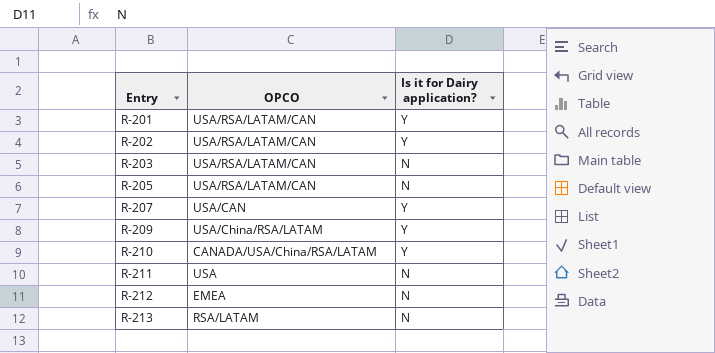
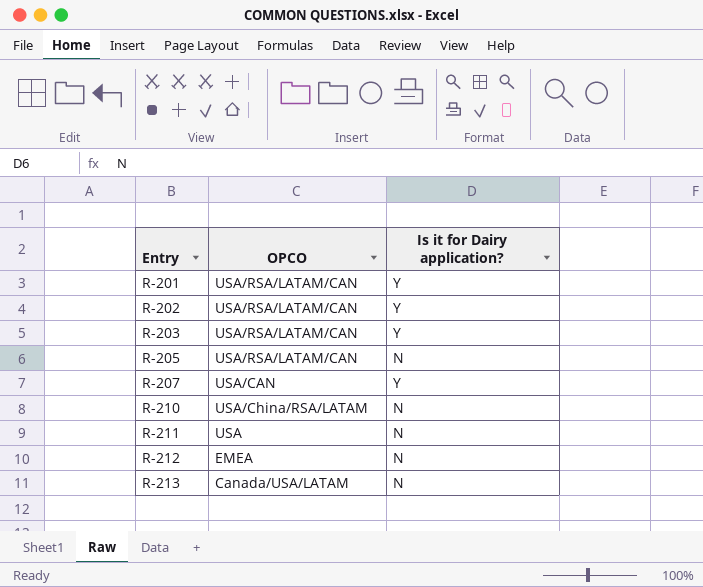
row R-209: USA/China/RSA/LATAM | Y -> none
R-203 | Is it for Dairy application?: N -> Y
R-210 | OPCO: CANADA/USA/China/RSA/LATAM -> USA/China/RSA/LATAM
R-210 | Is it for Dairy application?: Y -> N
R-213 | OPCO: RSA/LATAM -> Canada/USA/LATAM

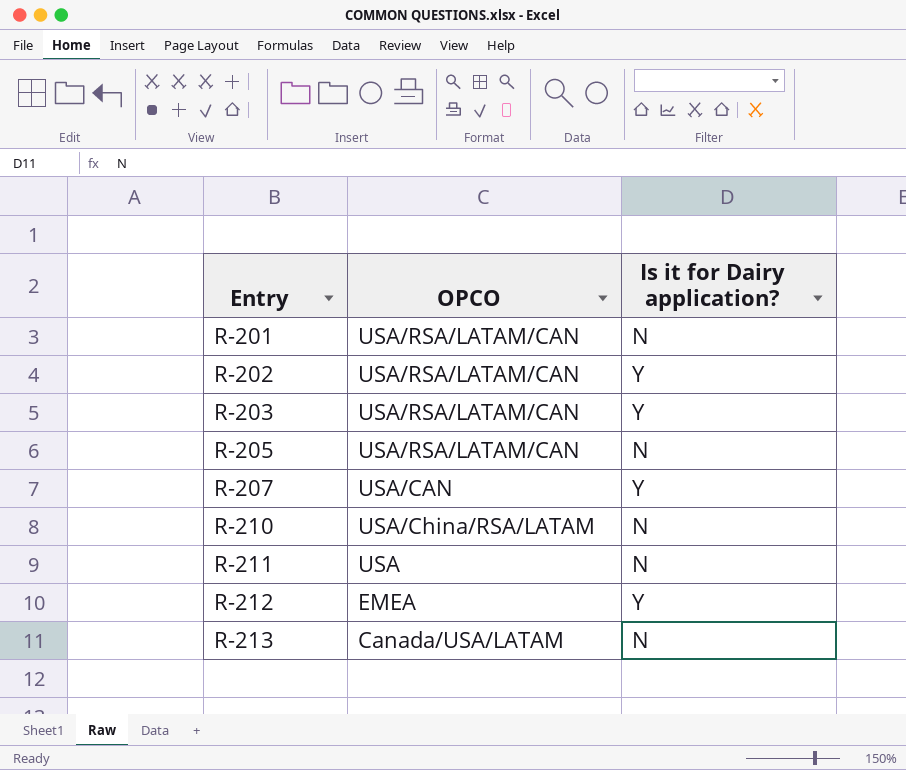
R-201 | Is it for Dairy application?: Y -> N
R-212 | Is it for Dairy application?: N -> Y

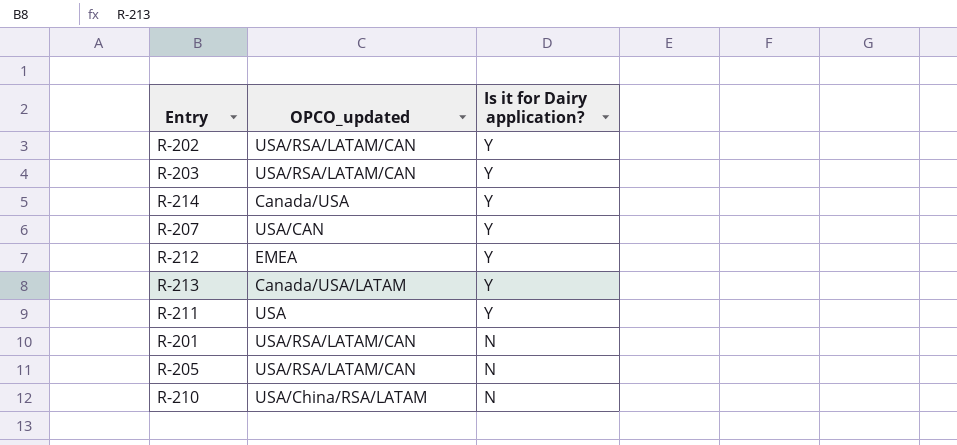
row order: Entry ascending -> Is it for Dairy application? descending
column name: OPCO -> OPCO_updated
row R-214: none -> Canada/USA | Y
R-213 | Is it for Dairy application?: N -> Y
R-211 | Is it for Dairy application?: N -> Y

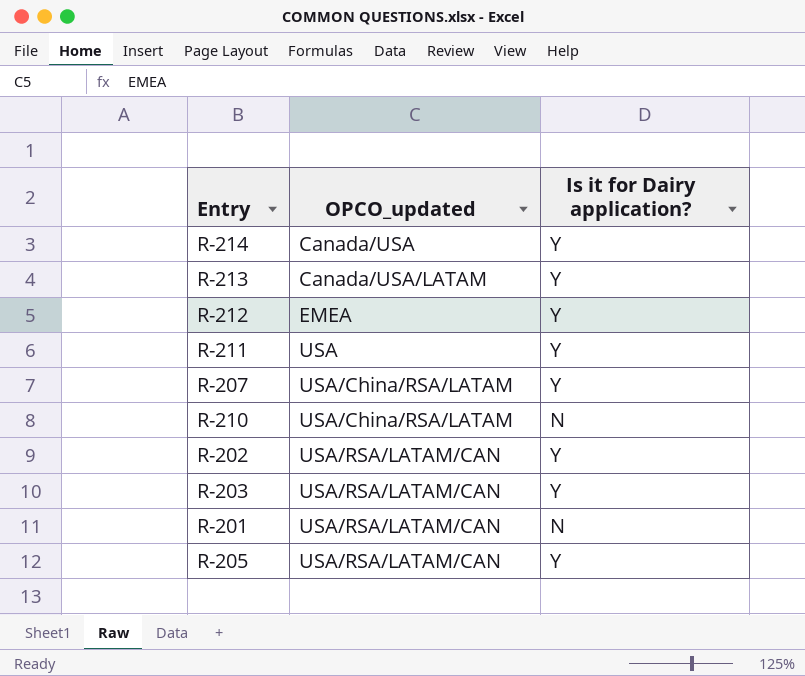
row order: Is it for Dairy application? descending -> OPCO_updated ascending
R-207 | OPCO_updated: USA/CAN -> USA/China/RSA/LATAM
R-205 | Is it for Dairy application?: N -> Y

